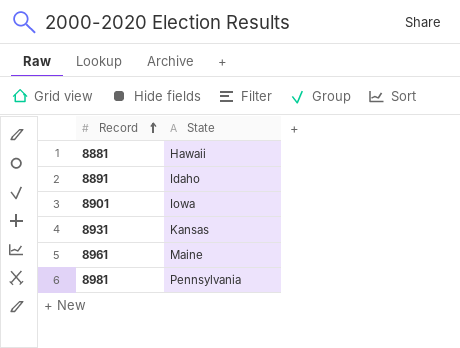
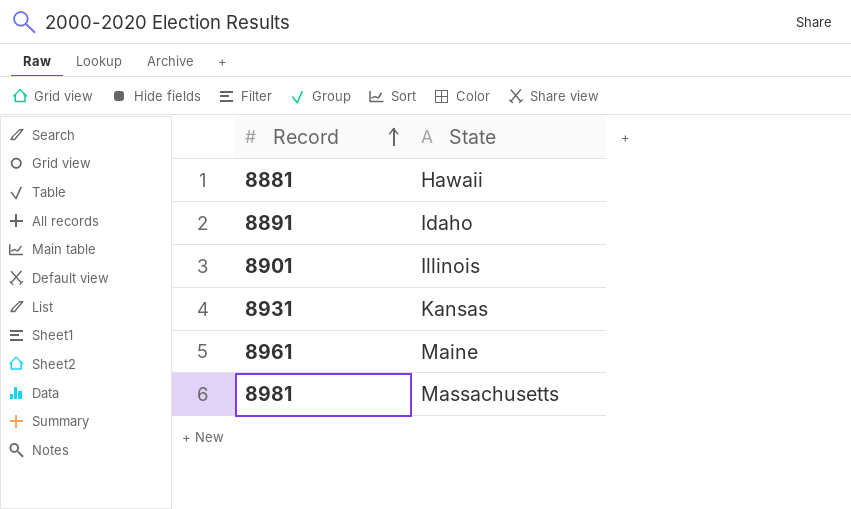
8901 | State: Iowa -> Illinois
8981 | State: Pennsylvania -> Massachusetts

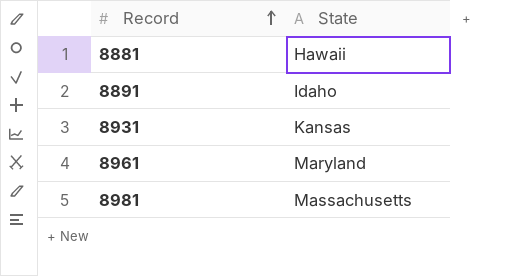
row 8901: Illinois -> none
8961 | State: Maine -> Maryland

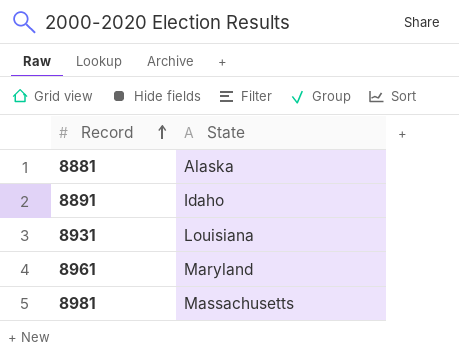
8881 | State: Hawaii -> Alaska
8931 | State: Kansas -> Louisiana

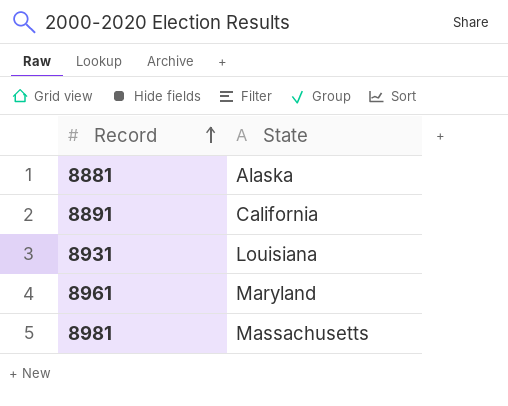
8891 | State: Idaho -> California

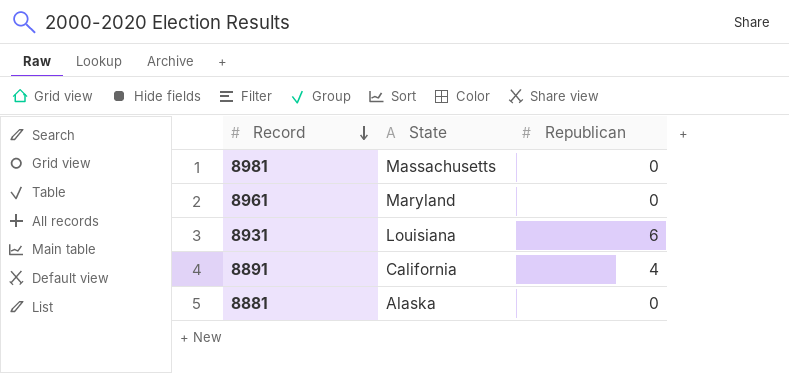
row order: Record ascending -> Record descending
column Republican | position: none -> 3

